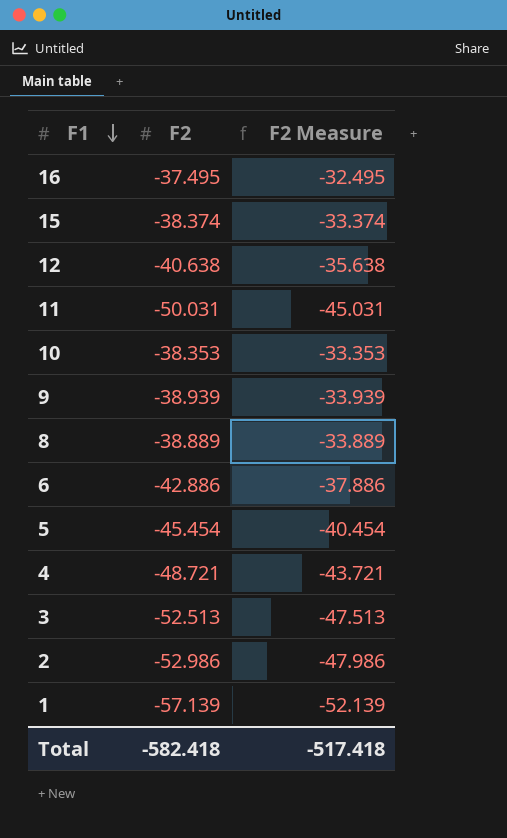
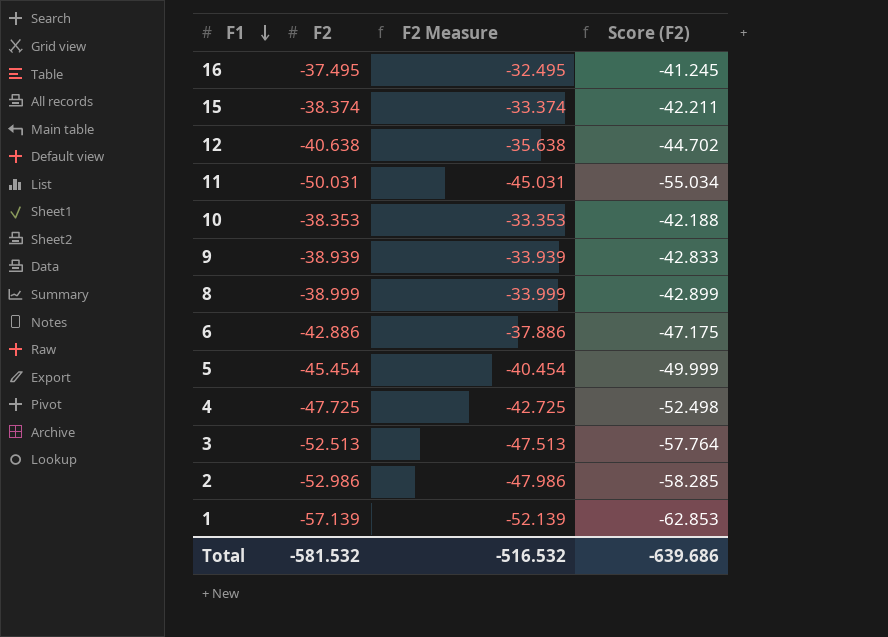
column Score (F2) | formula: none -> [F2] * 1.1
8 | F2: -38.889 -> -38.999
8 | F2 Measure: -33.889 -> -33.999
4 | F2: -48.721 -> -47.725
4 | F2 Measure: -43.721 -> -42.725
Total | F2: -582.418 -> -581.532
Total | F2 Measure: -517.418 -> -516.532

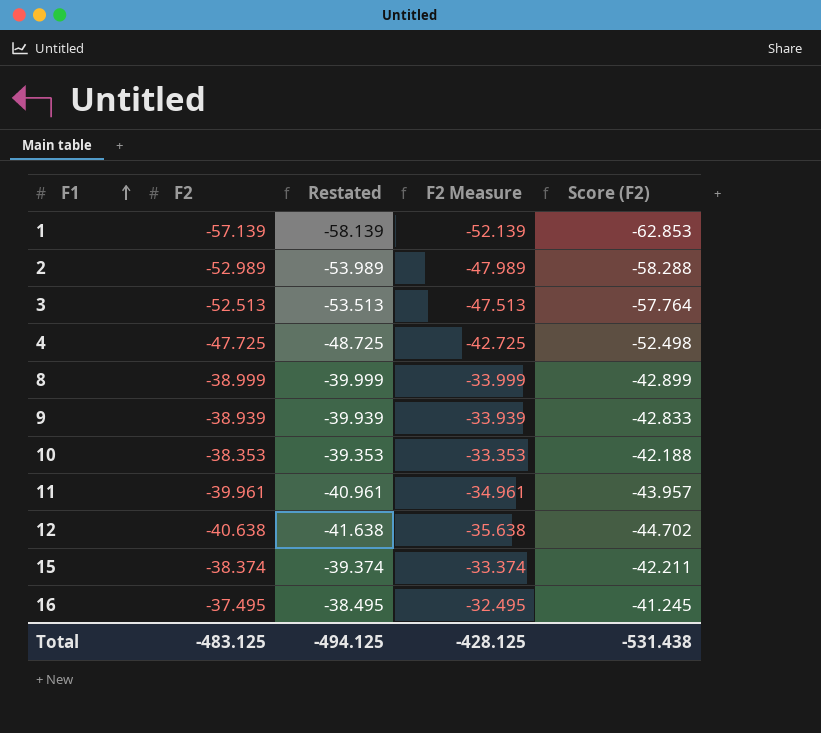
row order: F1 descending -> F1 ascending
column Restated | formula: none -> [F2] - 1
row 6: -42.886 | -37.886 | -47.175 -> none
row 5: -45.454 | -40.454 | -49.999 -> none
2 | F2: -52.986 -> -52.989
2 | F2 Measure: -47.986 -> -47.989
2 | Score (F2): -58.285 -> -58.288
11 | F2: -50.031 -> -39.961
11 | F2 Measure: -45.031 -> -34.961
11 | Score (F2): -55.034 -> -43.957
Total | F2: -581.532 -> -483.125
Total | F2 Measure: -516.532 -> -428.125
Total | Score (F2): -639.686 -> -531.438

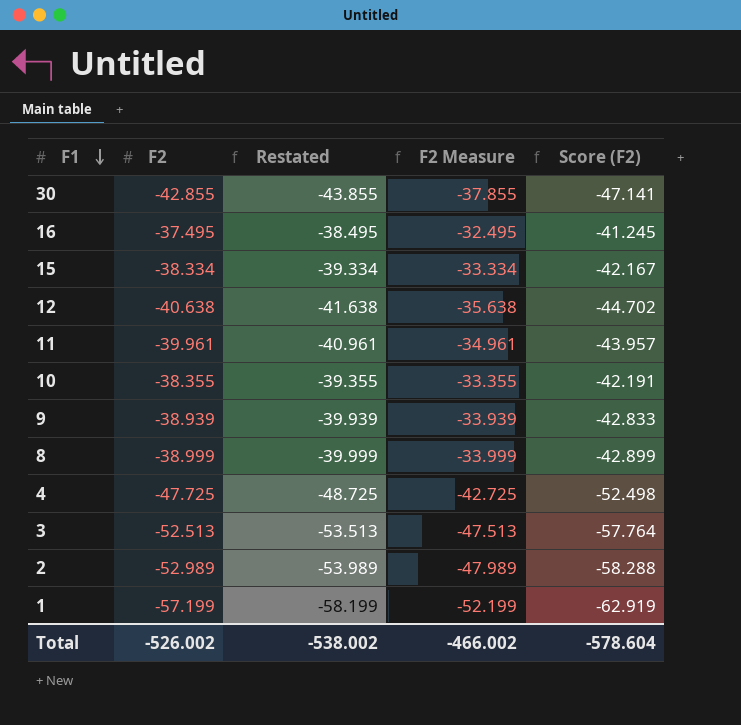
row order: F1 ascending -> F1 descending
row 30: none -> -42.855 | -43.855 | -37.855 | -47.141
15 | F2: -38.374 -> -38.334
15 | Restated: -39.374 -> -39.334
15 | F2 Measure: -33.374 -> -33.334
15 | Score (F2): -42.211 -> -42.167
10 | F2: -38.353 -> -38.355
10 | Restated: -39.353 -> -39.355
10 | F2 Measure: -33.353 -> -33.355
10 | Score (F2): -42.188 -> -42.191
1 | F2: -57.139 -> -57.199
1 | Restated: -58.139 -> -58.199
1 | F2 Measure: -52.139 -> -52.199
1 | Score (F2): -62.853 -> -62.919
Total | F2: -483.125 -> -526.002
Total | Restated: -494.125 -> -538.002
Total | F2 Measure: -428.125 -> -466.002
Total | Score (F2): -531.438 -> -578.604

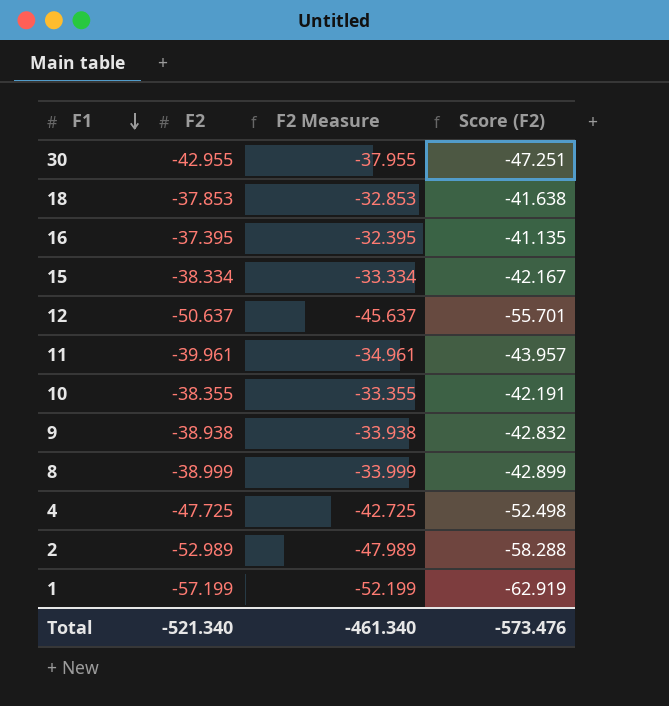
column Restated | formula: [F2] - 1 -> none
row 3: -52.513 | -53.513 | -47.513 | -57.764 -> none
30 | F2: -42.855 -> -42.955
30 | F2 Measure: -37.855 -> -37.955
30 | Score (F2): -47.141 -> -47.251
row 18: none -> -37.853 | -32.853 | -41.638
16 | F2: -37.495 -> -37.395
16 | F2 Measure: -32.495 -> -32.395
16 | Score (F2): -41.245 -> -41.135
12 | F2: -40.638 -> -50.637
12 | F2 Measure: -35.638 -> -45.637
12 | Score (F2): -44.702 -> -55.701
9 | F2: -38.939 -> -38.938
9 | F2 Measure: -33.939 -> -33.938
9 | Score (F2): -42.833 -> -42.832
Total | F2: -526.002 -> -521.340
Total | F2 Measure: -466.002 -> -461.340
Total | Score (F2): -578.604 -> -573.476

